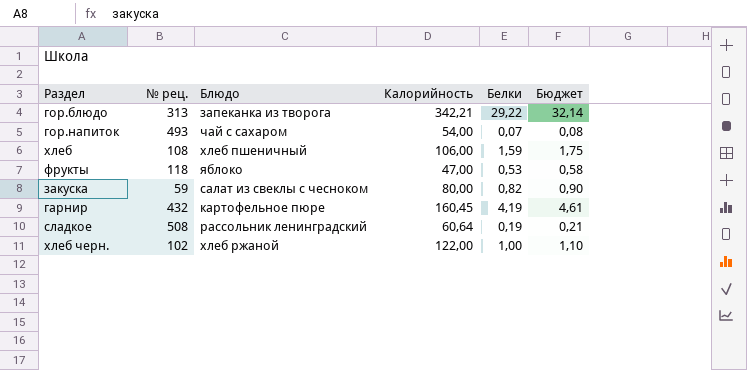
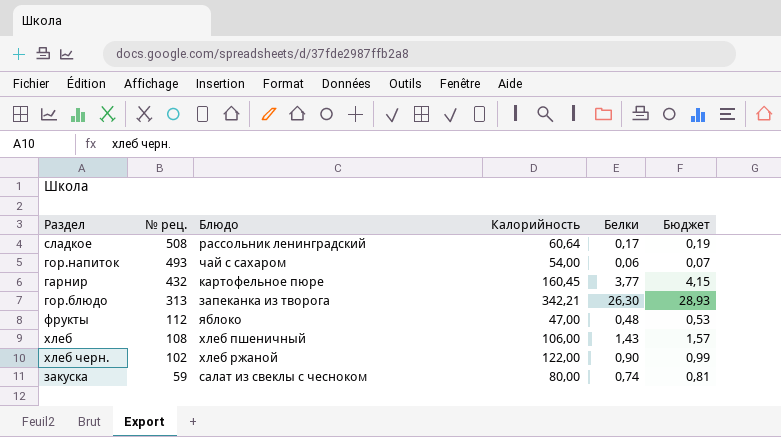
row order: none -> № рец. descending
сладкое | Белки: 0,19 -> 0,17
сладкое | Бюджет: 0,21 -> 0,19
гор.напиток | Белки: 0,07 -> 0,06
гор.напиток | Бюджет: 0,08 -> 0,07
гарнир | Белки: 4,19 -> 3,77
гарнир | Бюджет: 4,61 -> 4,15
гор.блюдо | Белки: 29,22 -> 26,30
гор.блюдо | Бюджет: 32,14 -> 28,93
фрукты | № рец.: 118 -> 112
фрукты | Белки: 0,53 -> 0,48
фрукты | Бюджет: 0,58 -> 0,53
хлеб | Белки: 1,59 -> 1,43
хлеб | Бюджет: 1,75 -> 1,57
хлеб черн. | Белки: 1,00 -> 0,90
хлеб черн. | Бюджет: 1,10 -> 0,99
закуска | Белки: 0,82 -> 0,74
закуска | Бюджет: 0,90 -> 0,81

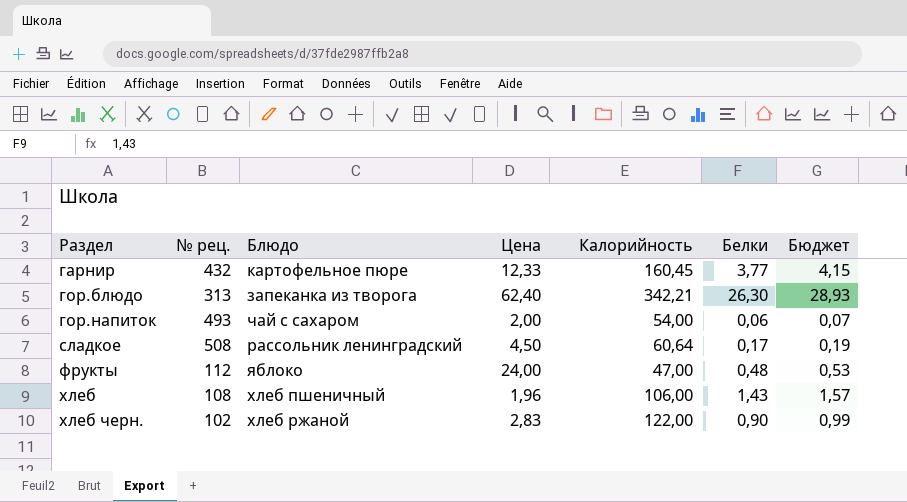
row order: № рец. descending -> Раздел ascending
column Цена | position: none -> 4
row закуска: 59 | салат из свеклы с чесноком | 80,00 | 0,74 | 0,81 -> none

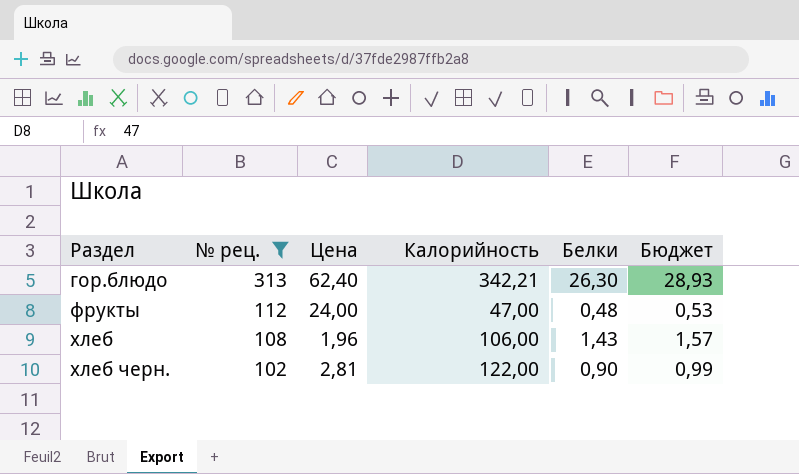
filter: none -> № рец. <= 313
column Блюдо | position: 3 -> none
хлеб черн. | Цена: 2,83 -> 2,81

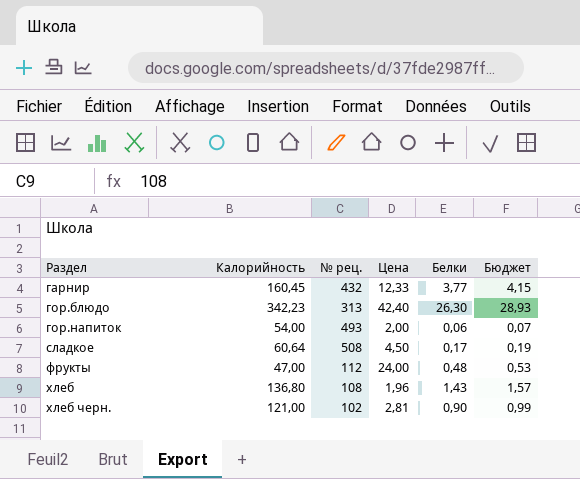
filter: № рец. <= 313 -> none
column Калорийность | position: 4 -> 2
гор.блюдо | Калорийность: 342,21 -> 342,23
гор.блюдо | Цена: 62,40 -> 42,40
хлеб | Калорийность: 106,00 -> 136,80
хлеб черн. | Калорийность: 122,00 -> 121,00

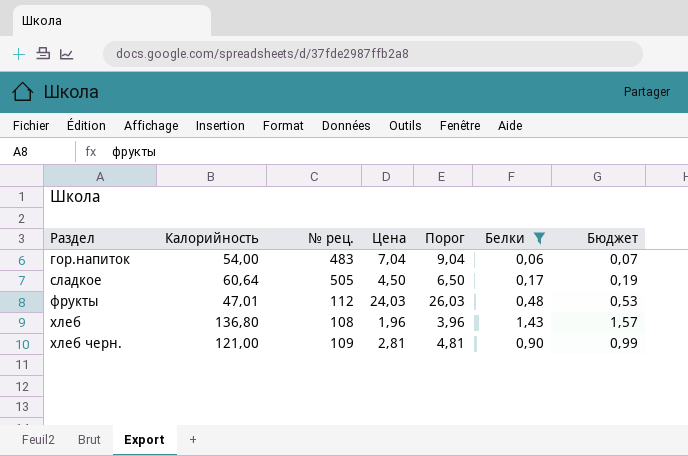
filter: none -> Белки <= 1,43
column Порог | formula: none -> [Цена] + 2
гор.напиток | № рец.: 493 -> 483
гор.напиток | Цена: 2,00 -> 7,04
сладкое | № рец.: 508 -> 505
фрукты | Калорийность: 47,00 -> 47,01
фрукты | Цена: 24,00 -> 24,03
хлеб черн. | № рец.: 102 -> 109

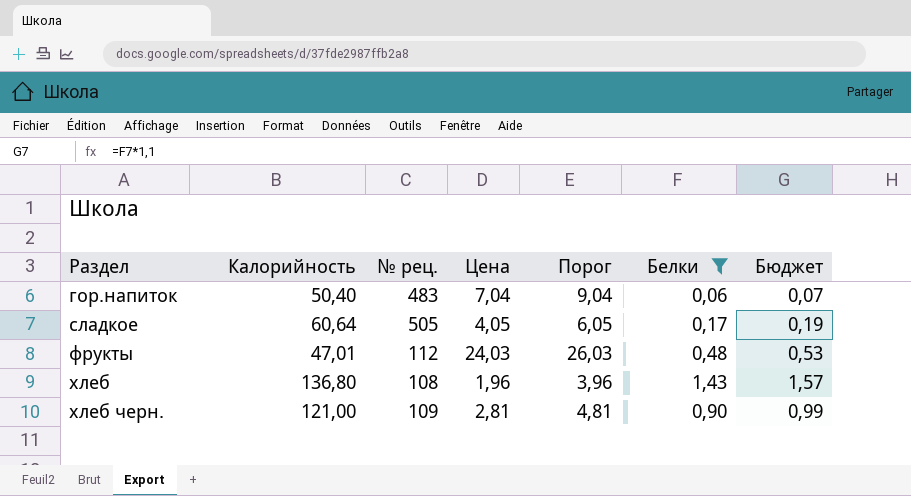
гор.напиток | Калорийность: 54,00 -> 50,40
сладкое | Цена: 4,50 -> 4,05
сладкое | Порог: 6,50 -> 6,05

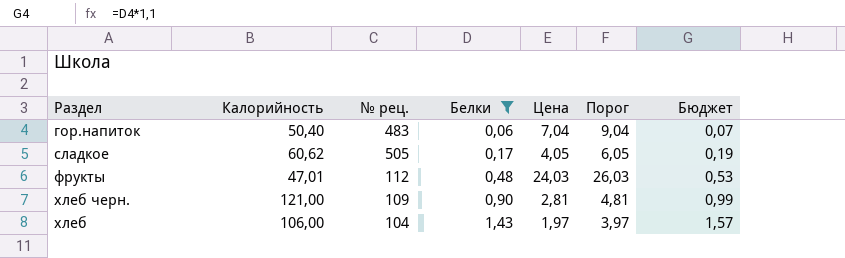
row order: Раздел ascending -> Белки ascending
column Белки | position: 6 -> 4
сладкое | Калорийность: 60,64 -> 60,62
хлеб | Калорийность: 136,80 -> 106,00
хлеб | № рец.: 108 -> 104
хлеб | Цена: 1,96 -> 1,97
хлеб | Порог: 3,96 -> 3,97

